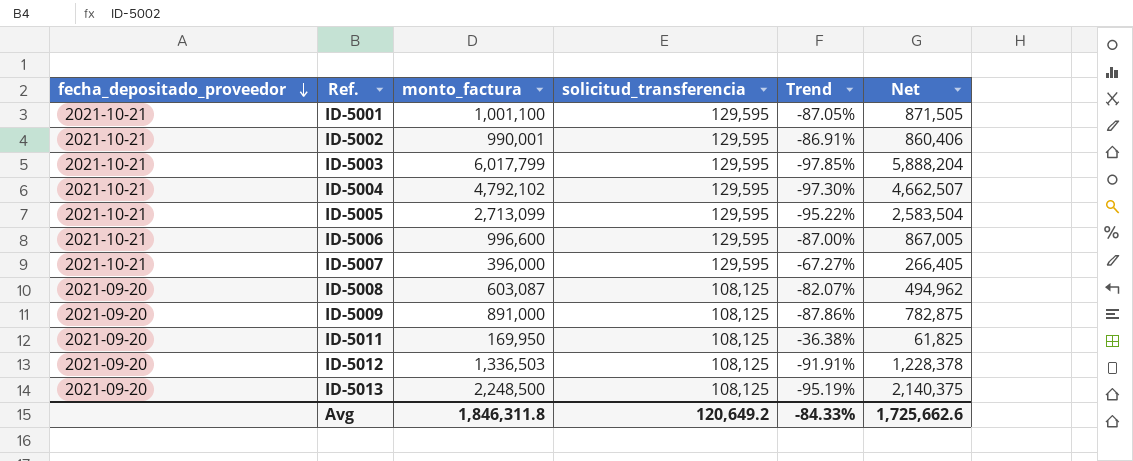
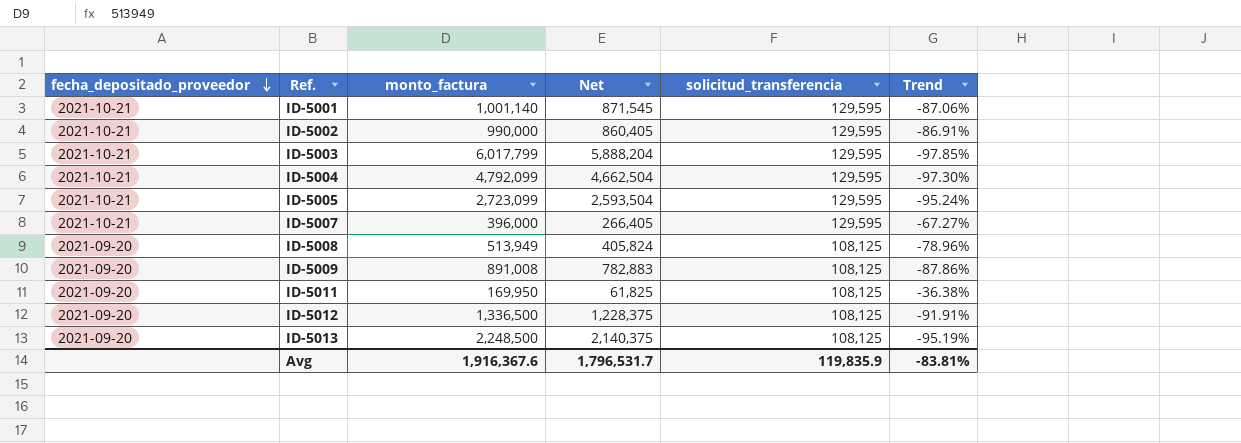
column Net | position: 6 -> 4
row ID-5006: 2021-10-21 | 996,600 | 129,595 | -87.00% | 867,005 -> none
ID-5001 | monto_factura: 1,001,100 -> 1,001,140
ID-5001 | Net: 871,505 -> 871,545
ID-5001 | Trend: -87.05% -> -87.06%
ID-5002 | monto_factura: 990,001 -> 990,000
ID-5002 | Net: 860,406 -> 860,405
ID-5004 | monto_factura: 4,792,102 -> 4,792,099
ID-5004 | Net: 4,662,507 -> 4,662,504
ID-5005 | monto_factura: 2,713,099 -> 2,723,099
ID-5005 | Net: 2,583,504 -> 2,593,504
ID-5005 | Trend: -95.22% -> -95.24%
ID-5008 | monto_factura: 603,087 -> 513,949
ID-5008 | Net: 494,962 -> 405,824
ID-5008 | Trend: -82.07% -> -78.96%
ID-5009 | monto_factura: 891,000 -> 891,008
ID-5009 | Net: 782,875 -> 782,883
ID-5012 | monto_factura: 1,336,503 -> 1,336,500
ID-5012 | Net: 1,228,378 -> 1,228,375
Avg | monto_factura: 1,846,311.8 -> 1,916,367.6
Avg | Net: 1,725,662.6 -> 1,796,531.7
Avg | solicitud_transferencia: 120,649.2 -> 119,835.9
Avg | Trend: -84.33% -> -83.81%

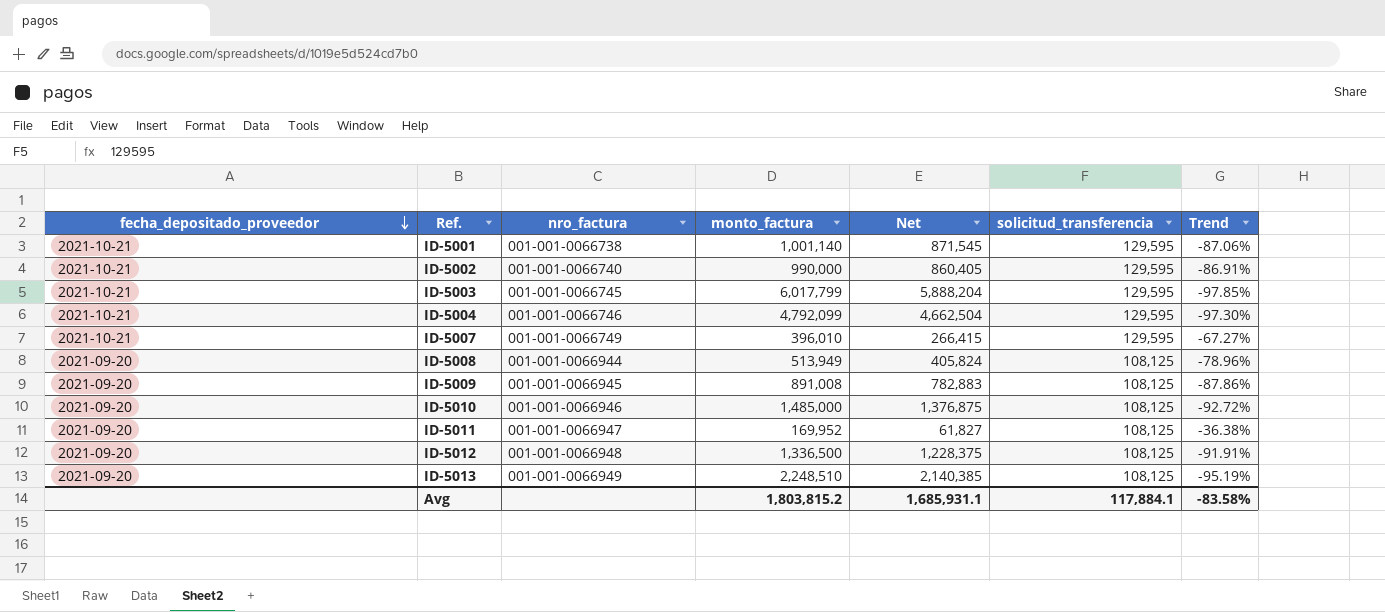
column nro_factura | position: none -> 3
row ID-5005: 2021-10-21 | 2,723,099 | 2,593,504 | 129,595 | -95.24% -> none
ID-5007 | monto_factura: 396,000 -> 396,010
ID-5007 | Net: 266,405 -> 266,415
row ID-5010: none -> 2021-09-20 | 001-001-0066946 | 1,485,000 | 1,376,875 | 108,125 | -92.72%
ID-5011 | monto_factura: 169,950 -> 169,952
ID-5011 | Net: 61,825 -> 61,827
ID-5013 | monto_factura: 2,248,500 -> 2,248,510
ID-5013 | Net: 2,140,375 -> 2,140,385
Avg | monto_factura: 1,916,367.6 -> 1,803,815.2
Avg | Net: 1,796,531.7 -> 1,685,931.1
Avg | solicitud_transferencia: 119,835.9 -> 117,884.1
Avg | Trend: -83.81% -> -83.58%

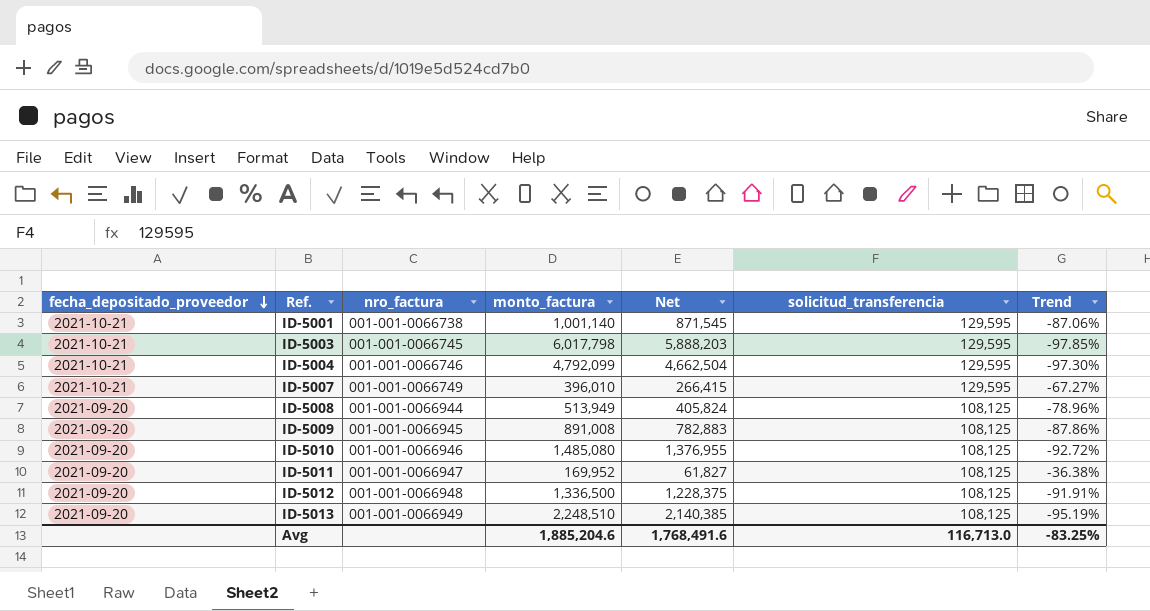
row ID-5002: 2021-10-21 | 001-001-0066740 | 990,000 | 860,405 | 129,595 | -86.91% -> none
ID-5003 | monto_factura: 6,017,799 -> 6,017,798
ID-5003 | Net: 5,888,204 -> 5,888,203
ID-5010 | monto_factura: 1,485,000 -> 1,485,080
ID-5010 | Net: 1,376,875 -> 1,376,955
Avg | monto_factura: 1,803,815.2 -> 1,885,204.6
Avg | Net: 1,685,931.1 -> 1,768,491.6
Avg | solicitud_transferencia: 117,884.1 -> 116,713.0
Avg | Trend: -83.58% -> -83.25%

